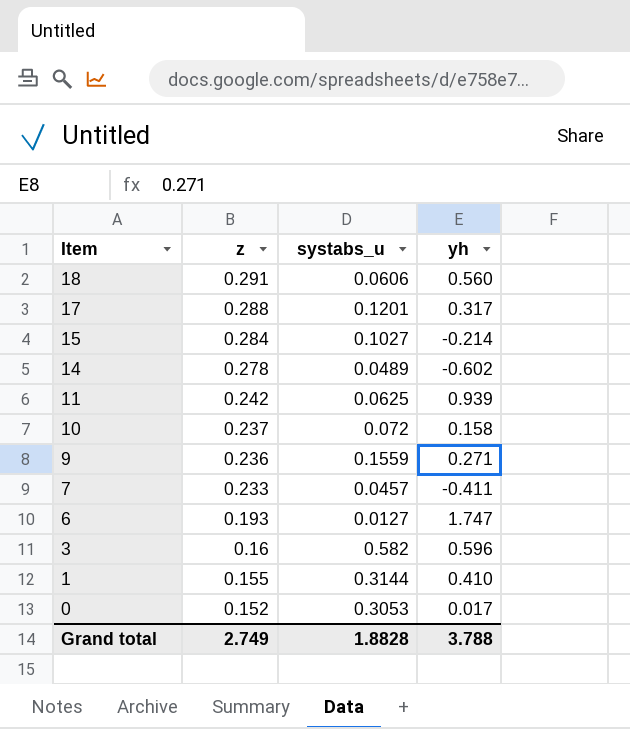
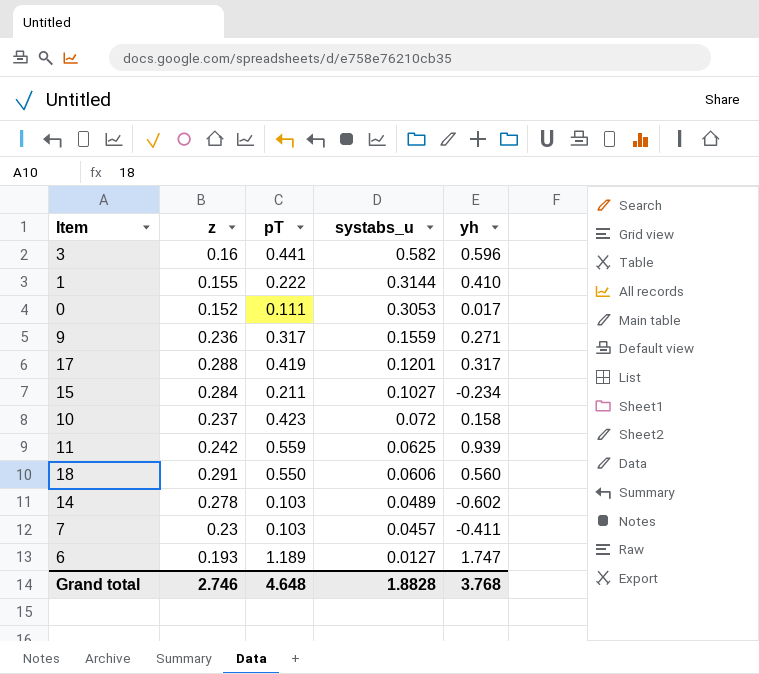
row order: Item descending -> systabs_u descending
column pT | position: none -> 3
15 | yh: -0.214 -> -0.234
7 | z: 0.233 -> 0.23
Grand total | z: 2.749 -> 2.746
Grand total | yh: 3.788 -> 3.768

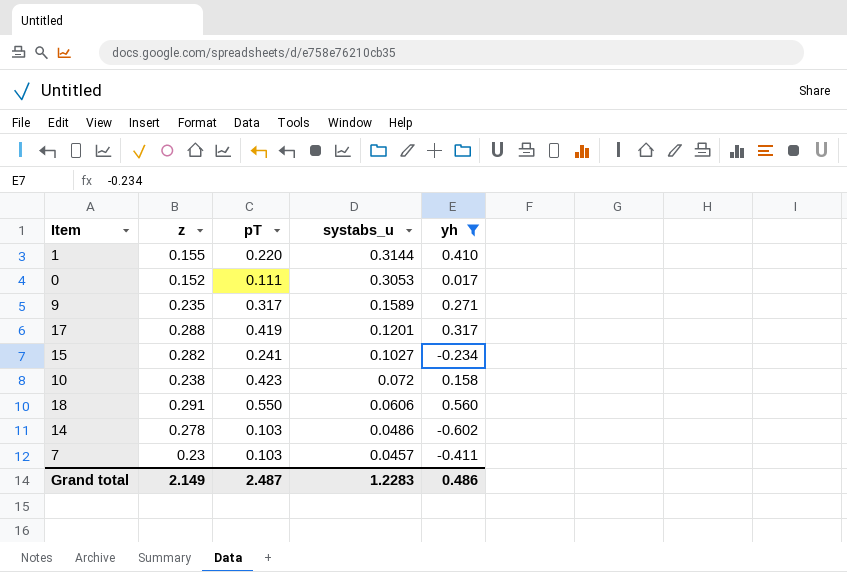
filter: none -> yh <= 0.560
1 | pT: 0.222 -> 0.220
9 | z: 0.236 -> 0.235
9 | systabs_u: 0.1559 -> 0.1589
15 | z: 0.284 -> 0.282
15 | pT: 0.211 -> 0.241
10 | z: 0.237 -> 0.238
14 | systabs_u: 0.0489 -> 0.0486
Grand total | z: 2.746 -> 2.149
Grand total | pT: 4.648 -> 2.487
Grand total | systabs_u: 1.8828 -> 1.2283
Grand total | yh: 3.768 -> 0.486

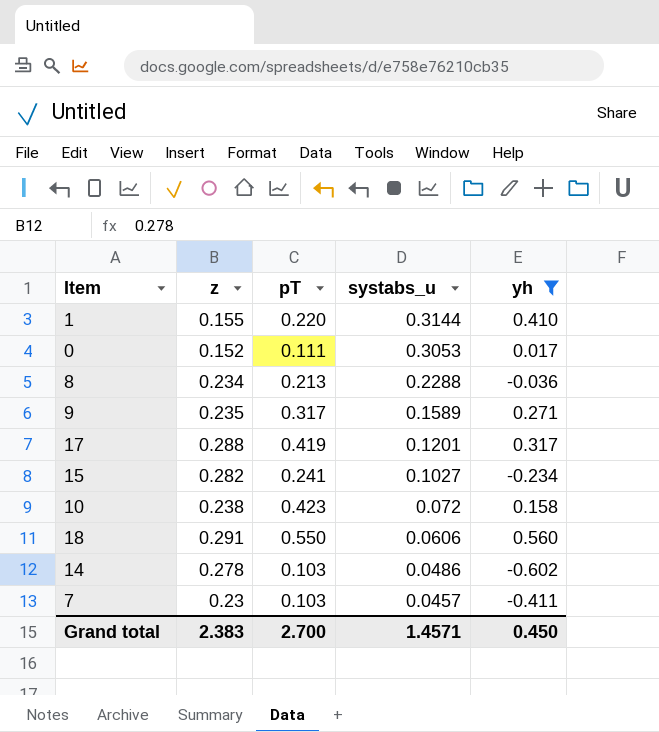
row 8: none -> 0.234 | 0.213 | 0.2288 | -0.036
Grand total | z: 2.149 -> 2.383
Grand total | pT: 2.487 -> 2.700
Grand total | systabs_u: 1.2283 -> 1.4571
Grand total | yh: 0.486 -> 0.450

